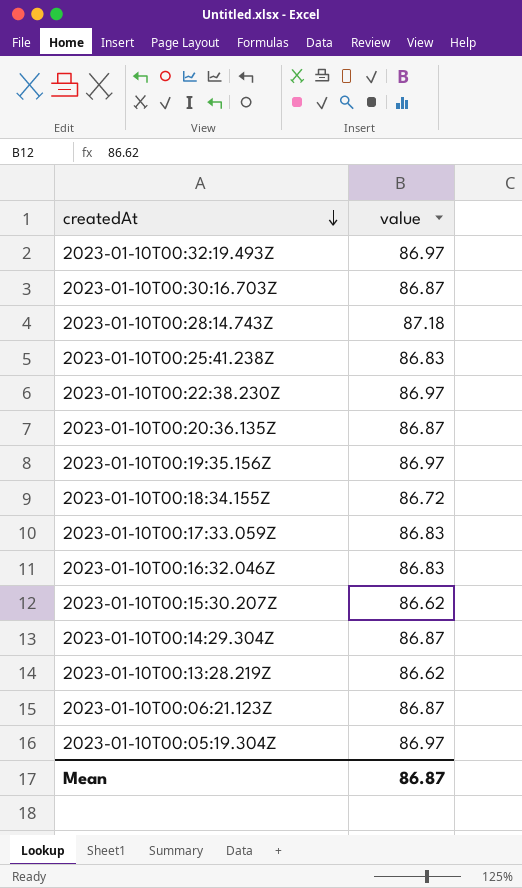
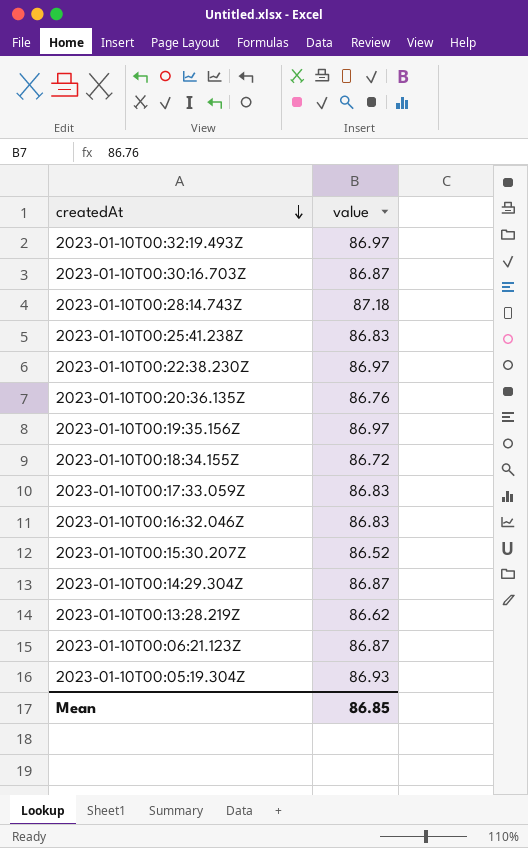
2023-01-10T00:20:36.135Z | value: 86.87 -> 86.76
2023-01-10T00:15:30.207Z | value: 86.62 -> 86.52
2023-01-10T00:05:19.304Z | value: 86.97 -> 86.93
Mean | value: 86.87 -> 86.85

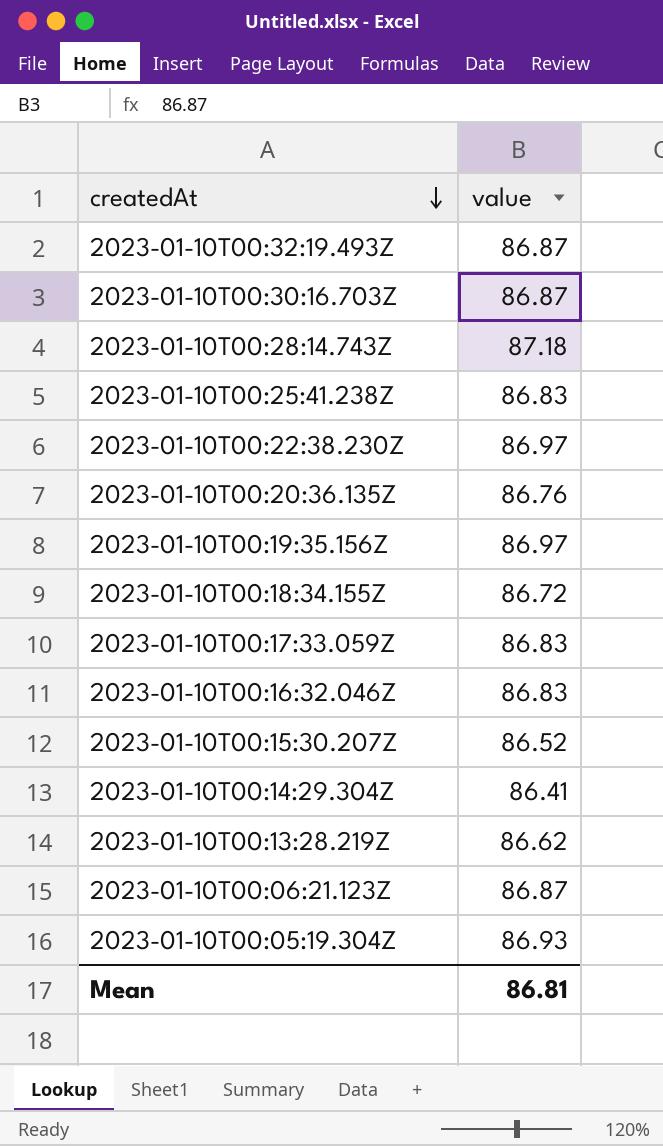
2023-01-10T00:32:19.493Z | value: 86.97 -> 86.87
2023-01-10T00:14:29.304Z | value: 86.87 -> 86.41
Mean | value: 86.85 -> 86.81

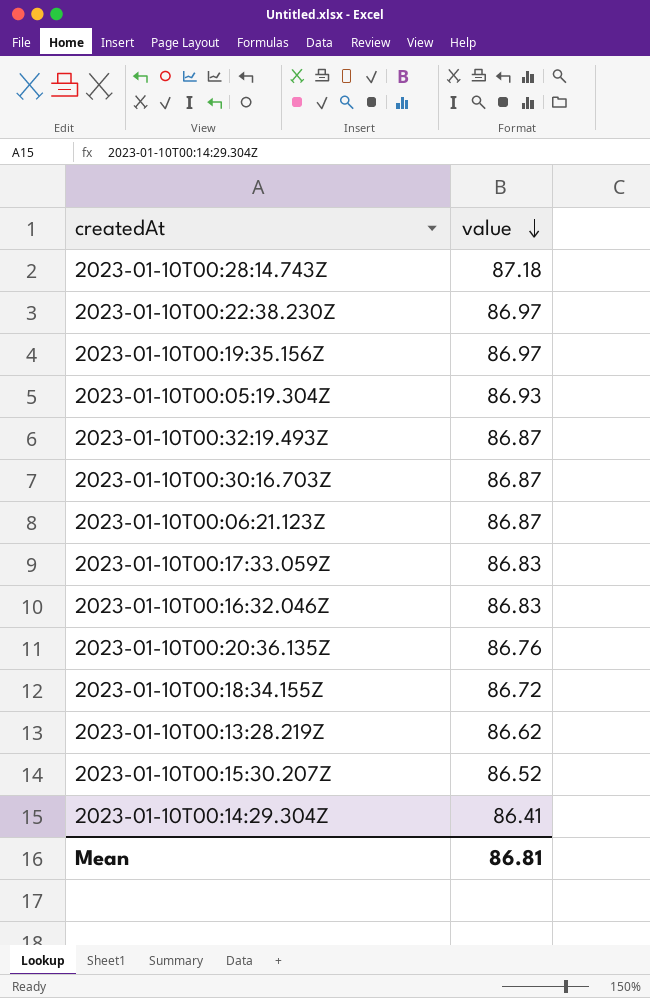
row order: createdAt descending -> value descending
row 2023-01-10T00:25:41.238Z: 86.83 -> none

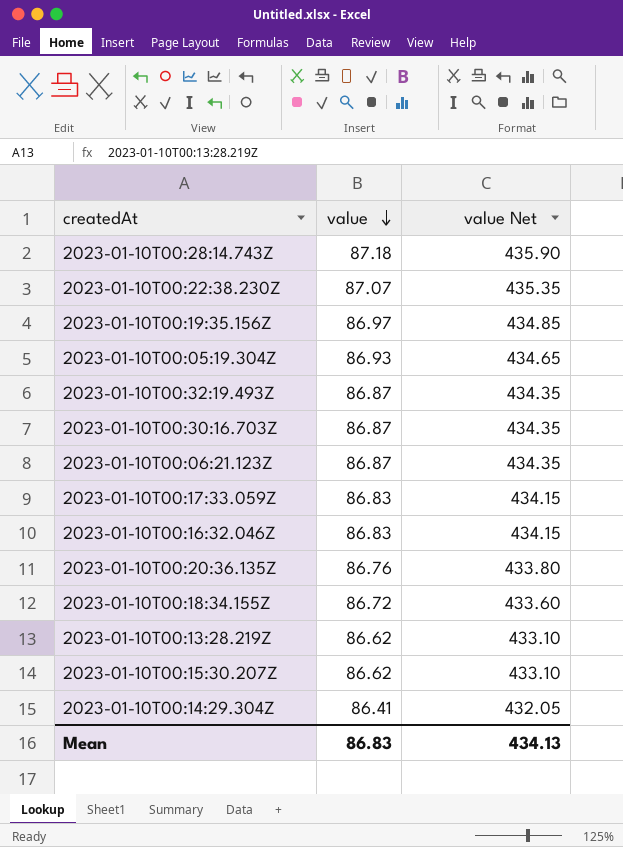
column value Net | formula: none -> [value] * 5
2023-01-10T00:22:38.230Z | value: 86.97 -> 87.07
2023-01-10T00:15:30.207Z | value: 86.52 -> 86.62
Mean | value: 86.81 -> 86.83

